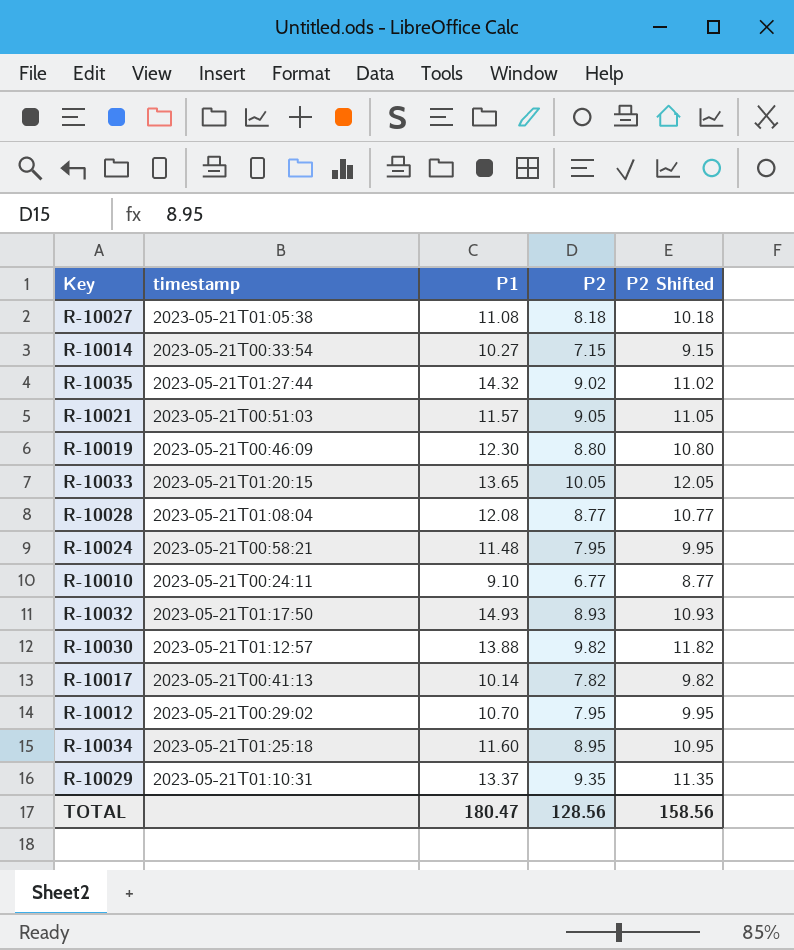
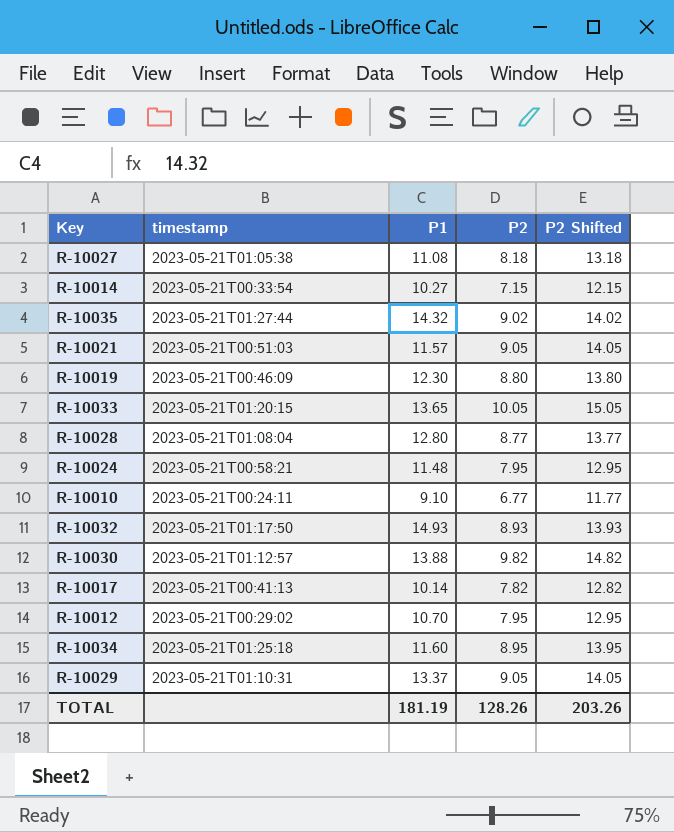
column P2 Shifted | formula: [P2] + 2 -> [P2] + 5
R-10028 | P1: 12.08 -> 12.80
R-10029 | P2: 9.35 -> 9.05
TOTAL | P1: 180.47 -> 181.19
TOTAL | P2: 128.56 -> 128.26
TOTAL | P2 Shifted: 158.56 -> 203.26

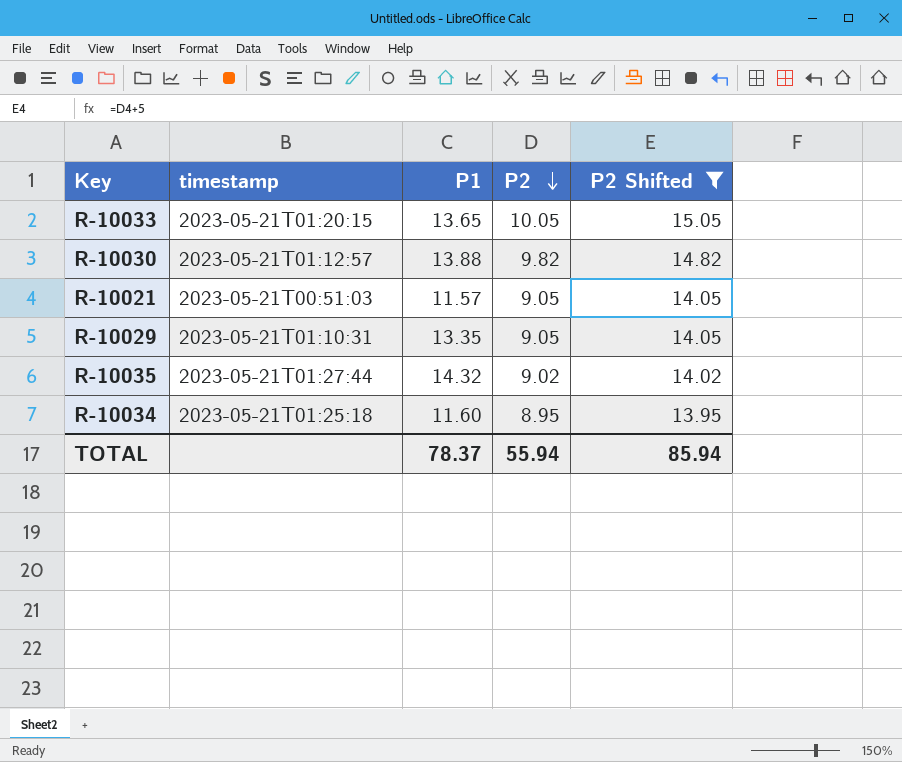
filter: none -> P2 Shifted >= 13.95
row order: none -> P2 descending
R-10029 | P1: 13.37 -> 13.35
TOTAL | P1: 181.19 -> 78.37
TOTAL | P2: 128.26 -> 55.94
TOTAL | P2 Shifted: 203.26 -> 85.94

